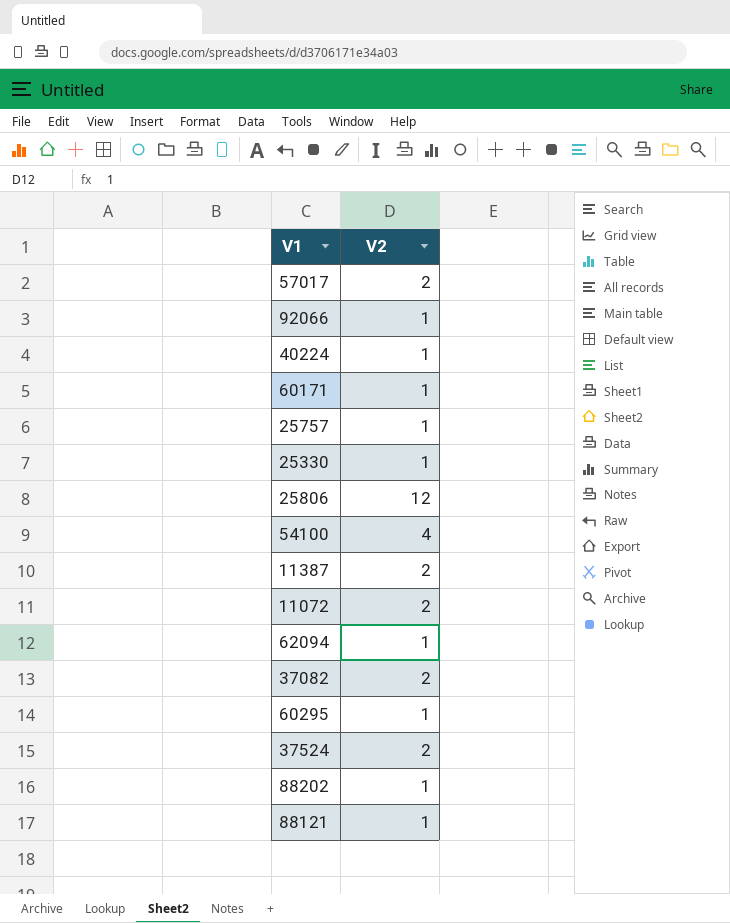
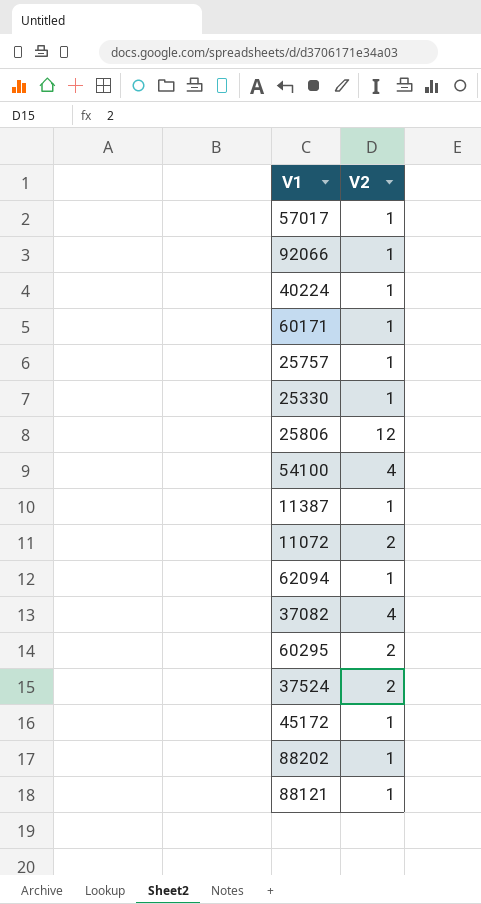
57017 | V2: 2 -> 1
11387 | V2: 2 -> 1
37082 | V2: 2 -> 4
60295 | V2: 1 -> 2
row 45172: none -> 1

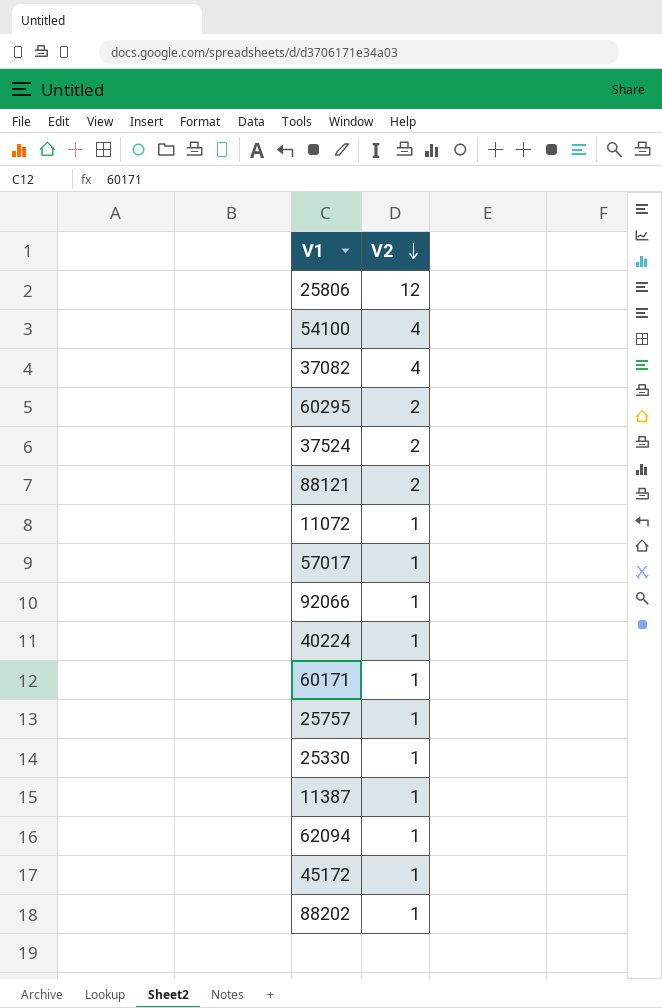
row order: none -> V2 descending
88121 | V2: 1 -> 2
11072 | V2: 2 -> 1

